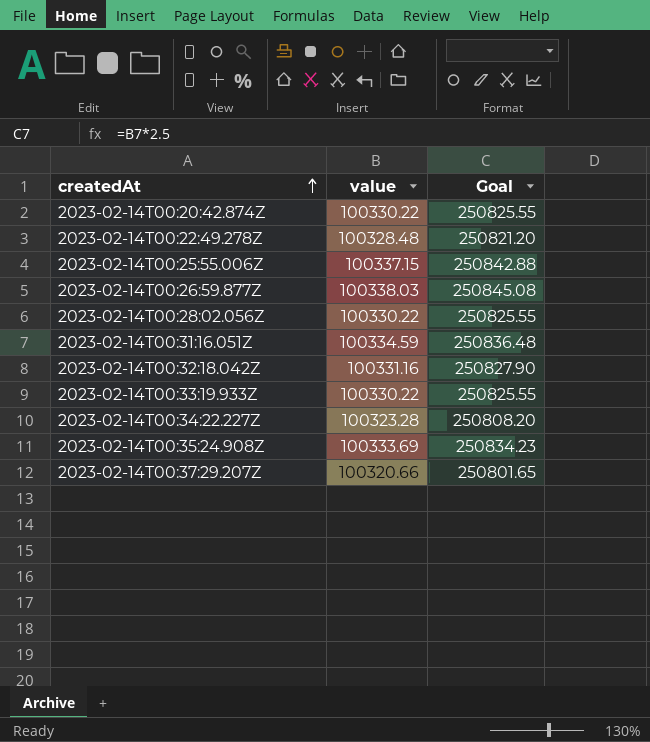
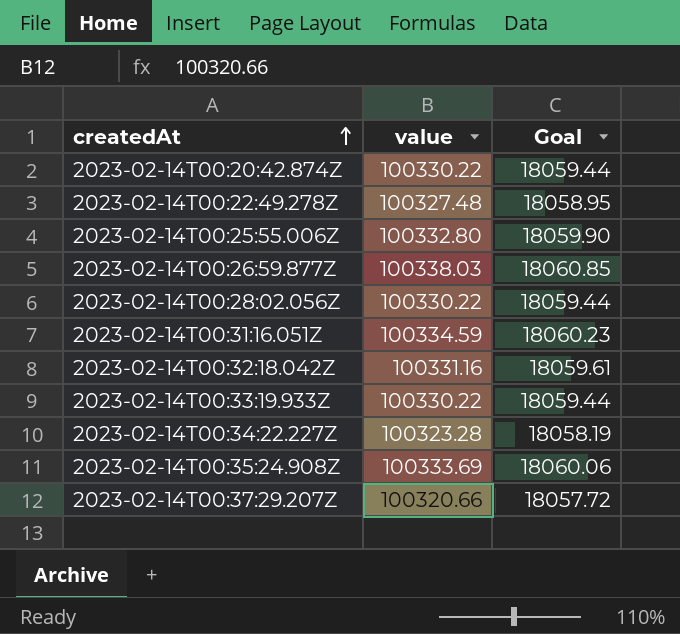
column Goal | formula: [value] * 2.5 -> [value] * 0.18
2023-02-14T00:22:49.278Z | value: 100328.48 -> 100327.48
2023-02-14T00:25:55.006Z | value: 100337.15 -> 100332.80

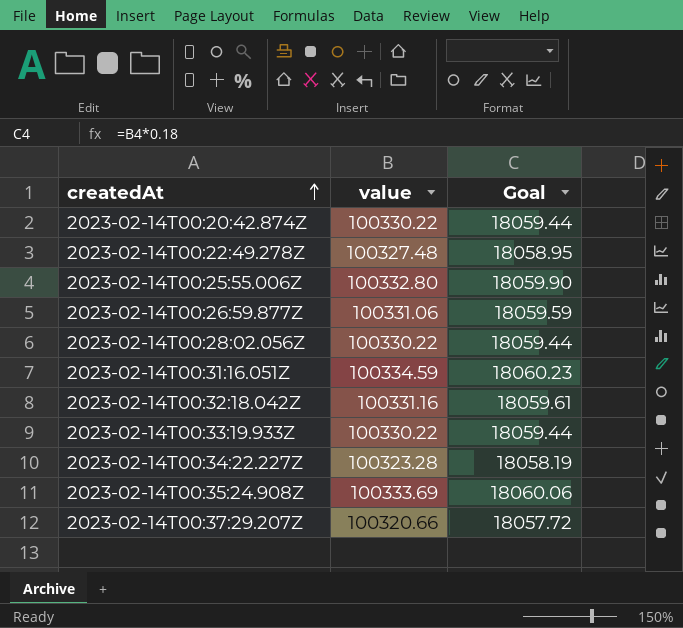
2023-02-14T00:26:59.877Z | value: 100338.03 -> 100331.06
2023-02-14T00:26:59.877Z | Goal: 18060.85 -> 18059.59

